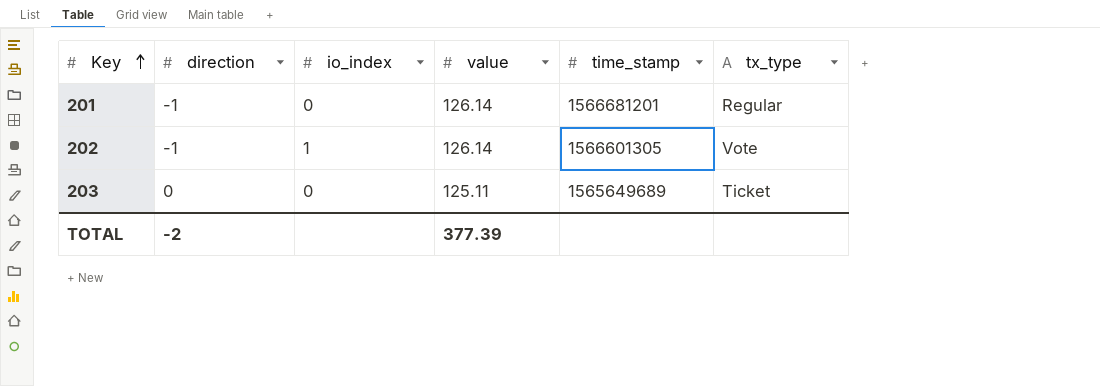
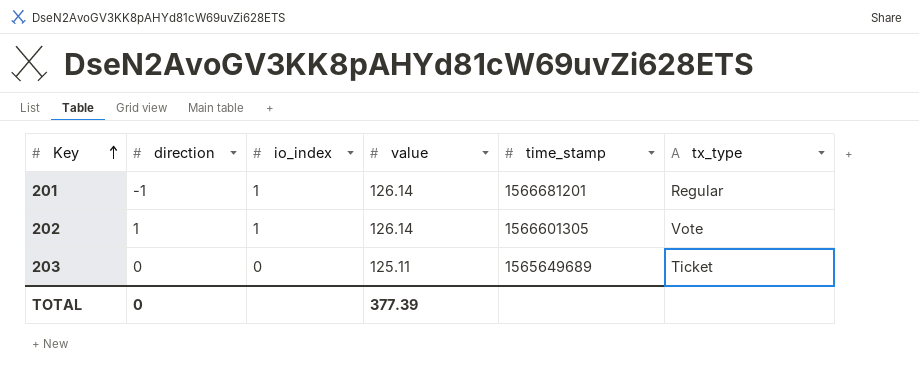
201 | io_index: 0 -> 1
202 | direction: -1 -> 1
TOTAL | direction: -2 -> 0

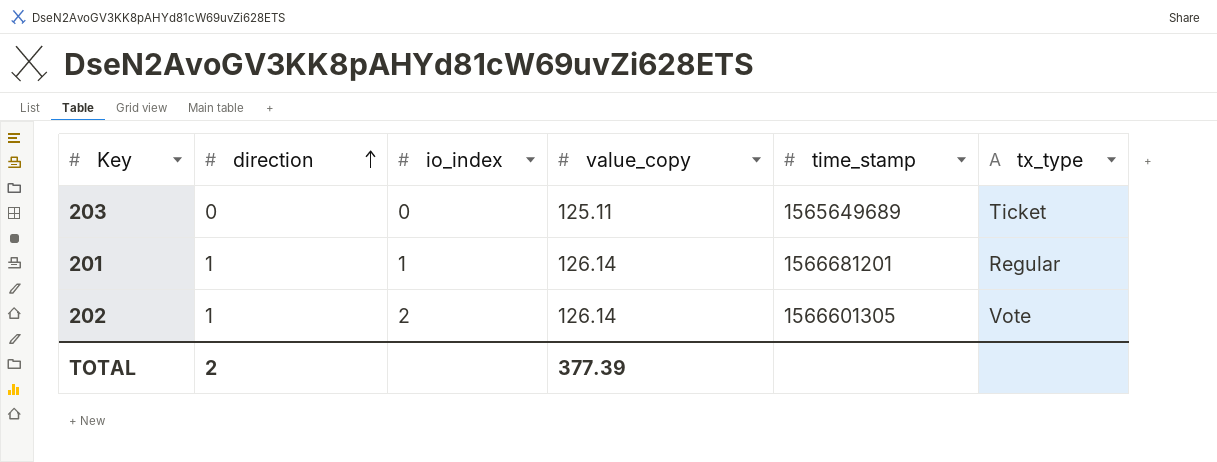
row order: Key ascending -> direction ascending
column name: value -> value_copy
201 | direction: -1 -> 1
202 | io_index: 1 -> 2
TOTAL | direction: 0 -> 2

